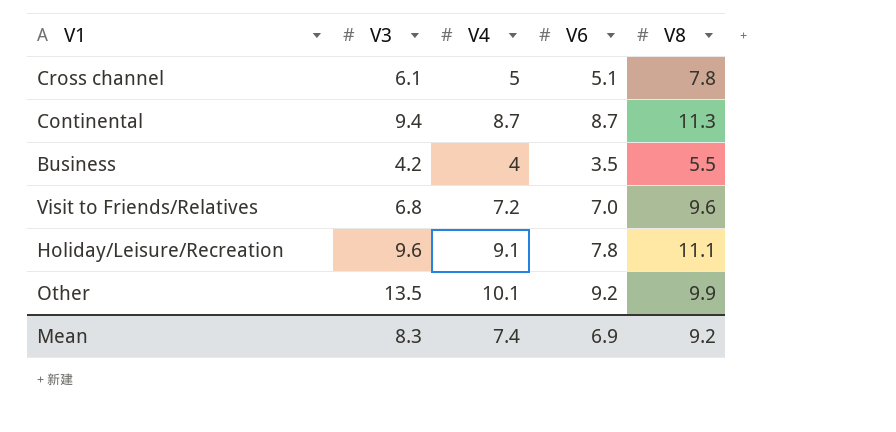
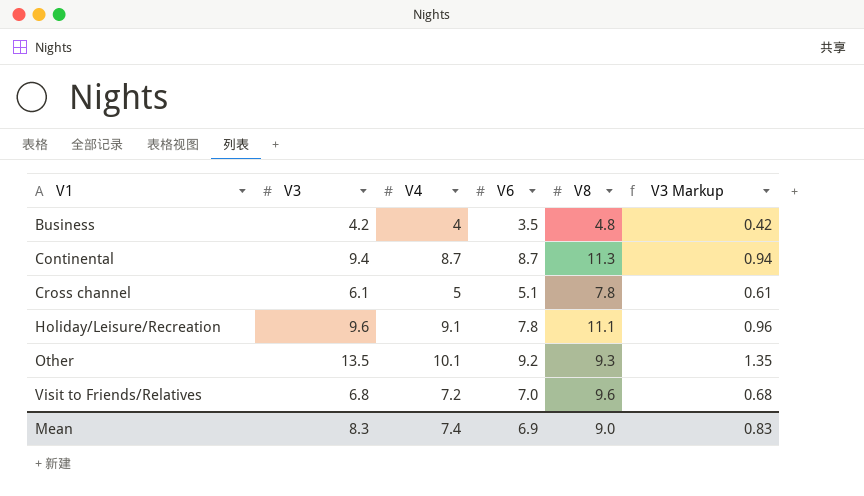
row order: none -> V1 ascending
column V3 Markup | formula: none -> [V3] * 0.1
Business | V8: 5.5 -> 4.8
Other | V8: 9.9 -> 9.3
Mean | V8: 9.2 -> 9.0

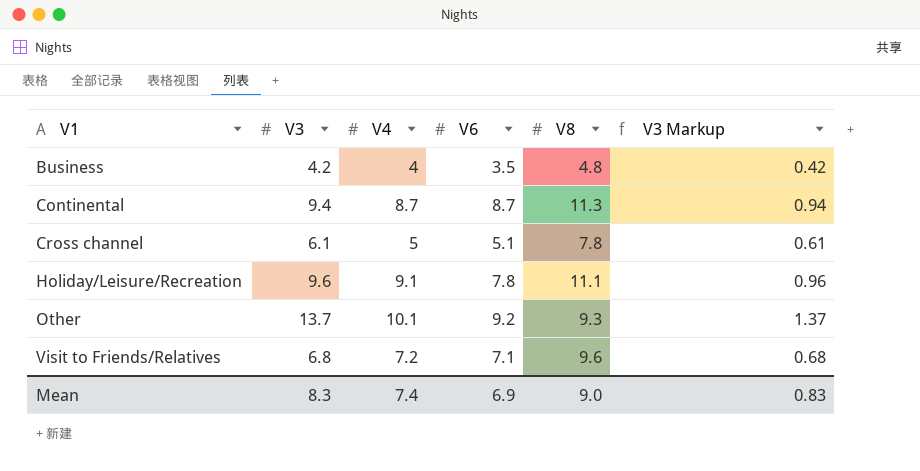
Other | V3: 13.5 -> 13.7
Other | V3 Markup: 1.35 -> 1.37
Visit to Friends/Relatives | V6: 7.0 -> 7.1

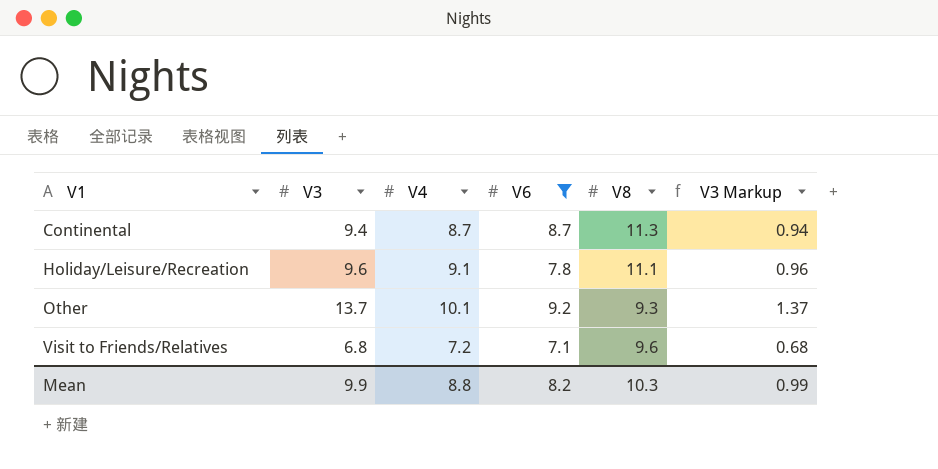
filter: none -> V6 >= 7.1
Mean | V3: 8.3 -> 9.9
Mean | V4: 7.4 -> 8.8
Mean | V6: 6.9 -> 8.2
Mean | V8: 9.0 -> 10.3
Mean | V3 Markup: 0.83 -> 0.99

